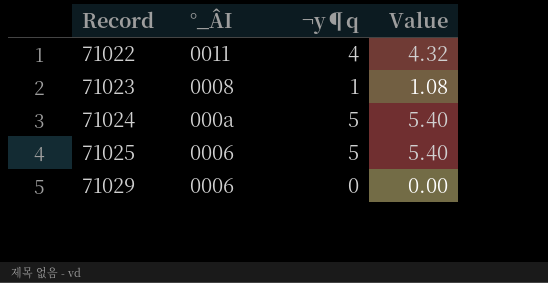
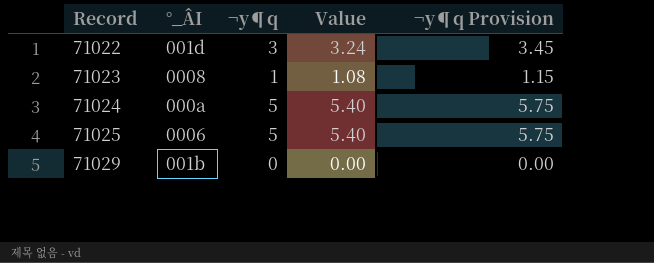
column ¬y¶q Provision | formula: none -> [¬y¶q] * 1.15
71022 | °_ÂI: 0011 -> 001d
71022 | ¬y¶q: 4 -> 3
71022 | Value: 4.32 -> 3.24
71029 | °_ÂI: 0006 -> 001b

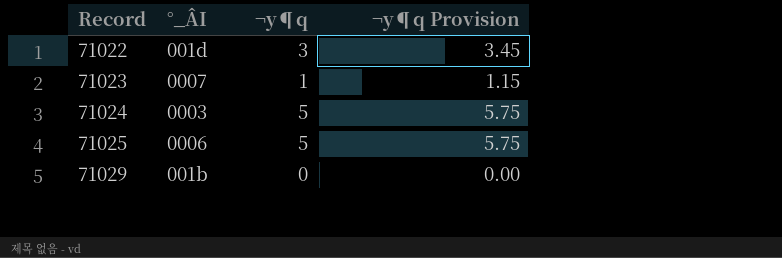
column Value | formula: [¬y¶q] * 1.08 -> none
71023 | °_ÂI: 0008 -> 0007
71024 | °_ÂI: 000a -> 0003

